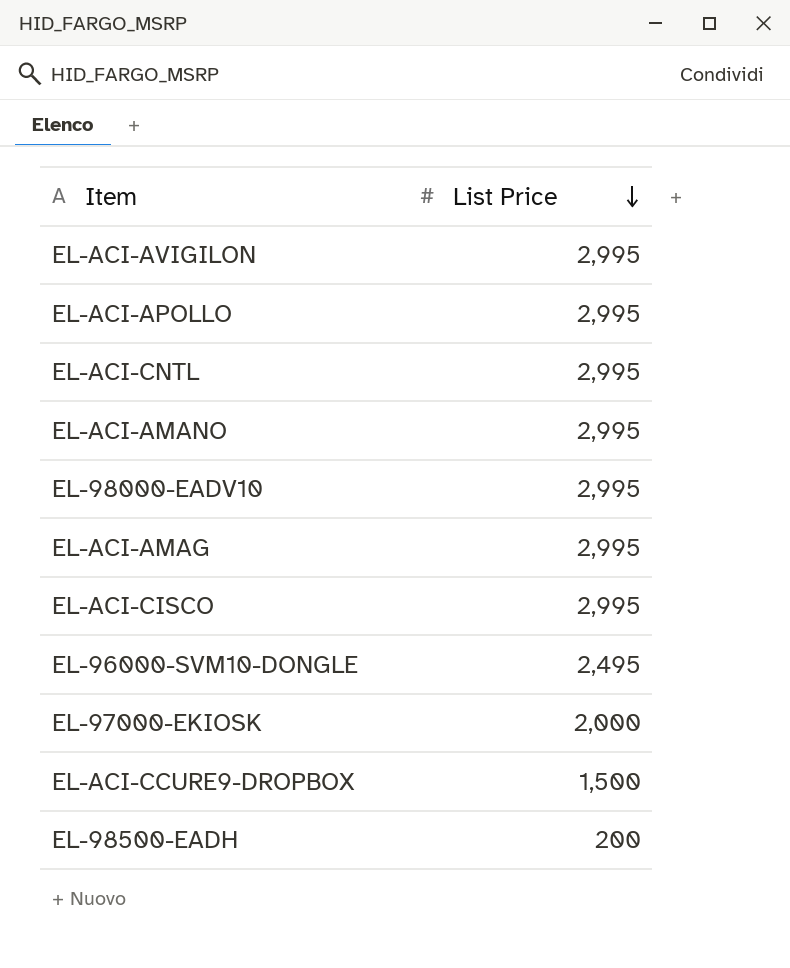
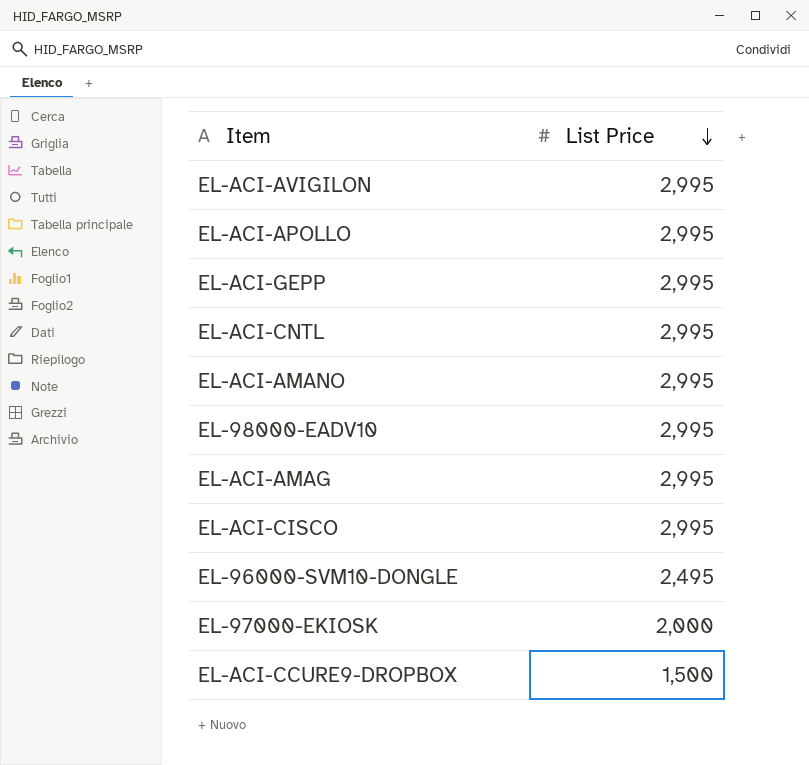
row EL-98500-EADH: 200 -> none
row EL-ACI-GEPP: none -> 2,995

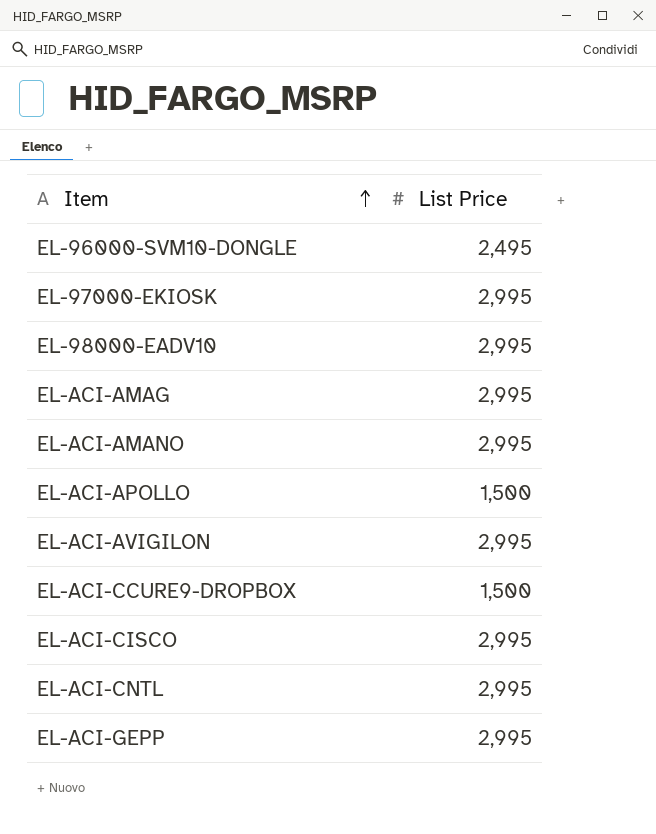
row order: List Price descending -> Item ascending
EL-97000-EKIOSK | List Price: 2,000 -> 2,995
EL-ACI-APOLLO | List Price: 2,995 -> 1,500

